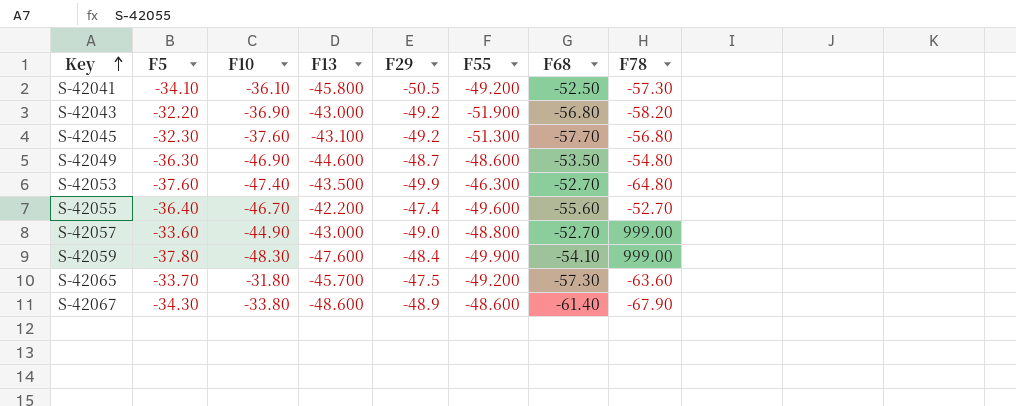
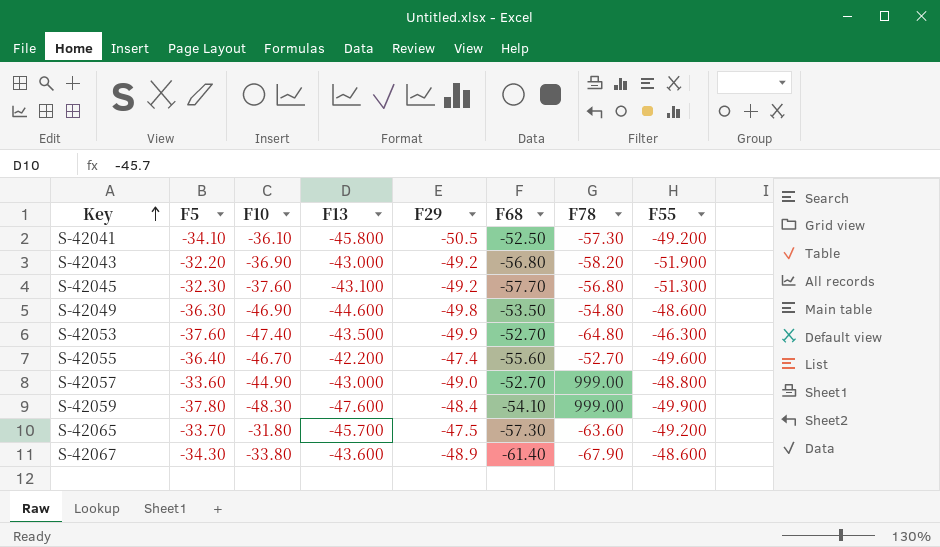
column F55 | position: 6 -> 8
S-42049 | F29: -48.7 -> -49.8
S-42067 | F13: -48.600 -> -43.600

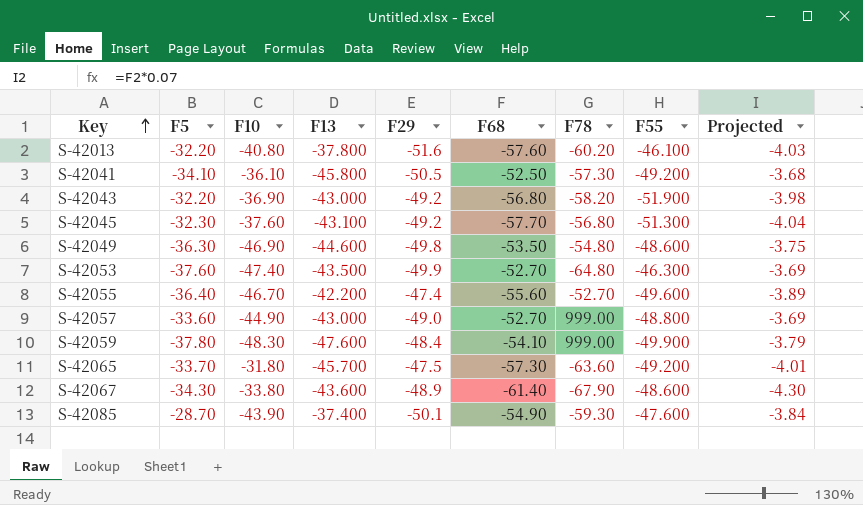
column Projected | formula: none -> [F68] * 0.07
row S-42013: none -> -32.20 | -40.80 | -37.800 | -51.6 | -57.60 | -60.20 | -46.100 | -4.03
row S-42085: none -> -28.70 | -43.90 | -37.400 | -50.1 | -54.90 | -59.30 | -47.600 | -3.84

